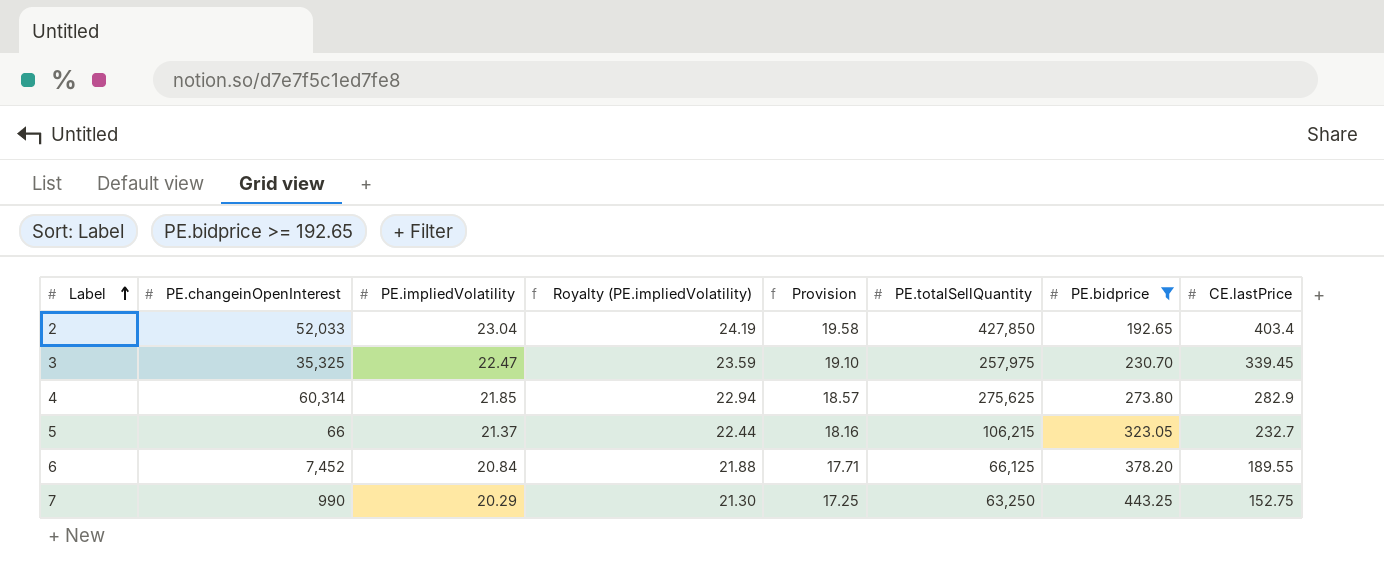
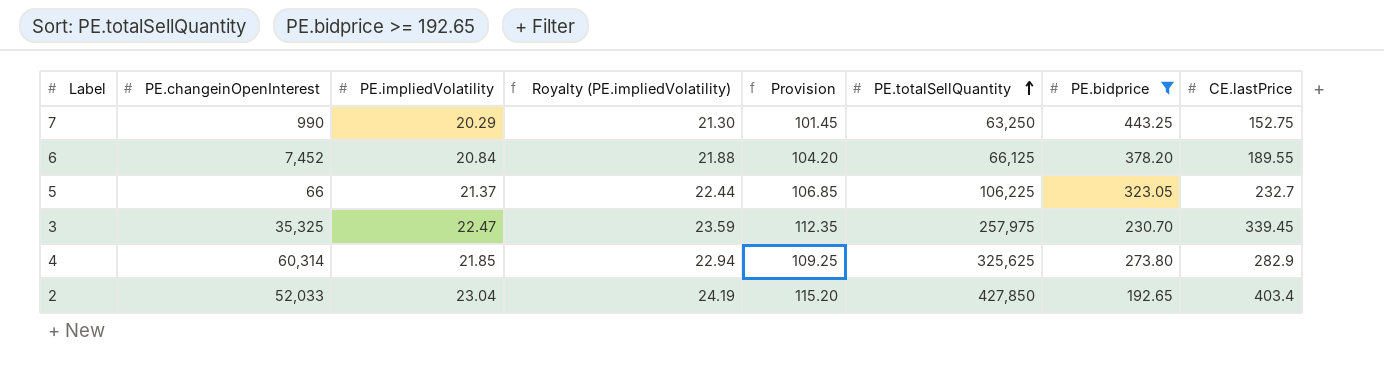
row order: Label ascending -> PE.totalSellQuantity ascending
column Provision | formula: [PE.impliedVolatility] * 0.85 -> [PE.impliedVolatility] * 5
5 | PE.totalSellQuantity: 106,215 -> 106,225
4 | PE.totalSellQuantity: 275,625 -> 325,625

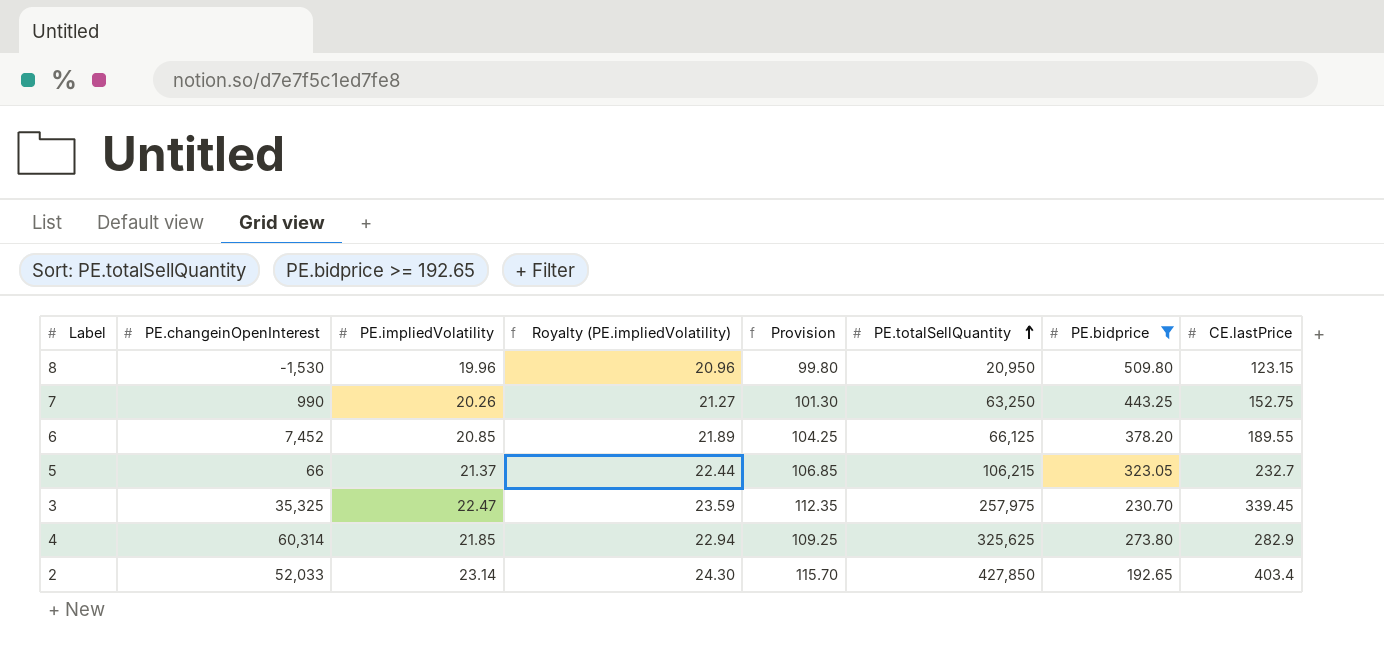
row 8: none -> -1,530 | 19.96 | 20.96 | 99.80 | 20,950 | 509.80 | 123.15
7 | PE.impliedVolatility: 20.29 -> 20.26
7 | Royalty (PE.impliedVolatility): 21.30 -> 21.27
7 | Provision: 101.45 -> 101.30
6 | PE.impliedVolatility: 20.84 -> 20.85
6 | Royalty (PE.impliedVolatility): 21.88 -> 21.89
6 | Provision: 104.20 -> 104.25
5 | PE.totalSellQuantity: 106,225 -> 106,215
2 | PE.impliedVolatility: 23.04 -> 23.14
2 | Royalty (PE.impliedVolatility): 24.19 -> 24.30
2 | Provision: 115.20 -> 115.70

